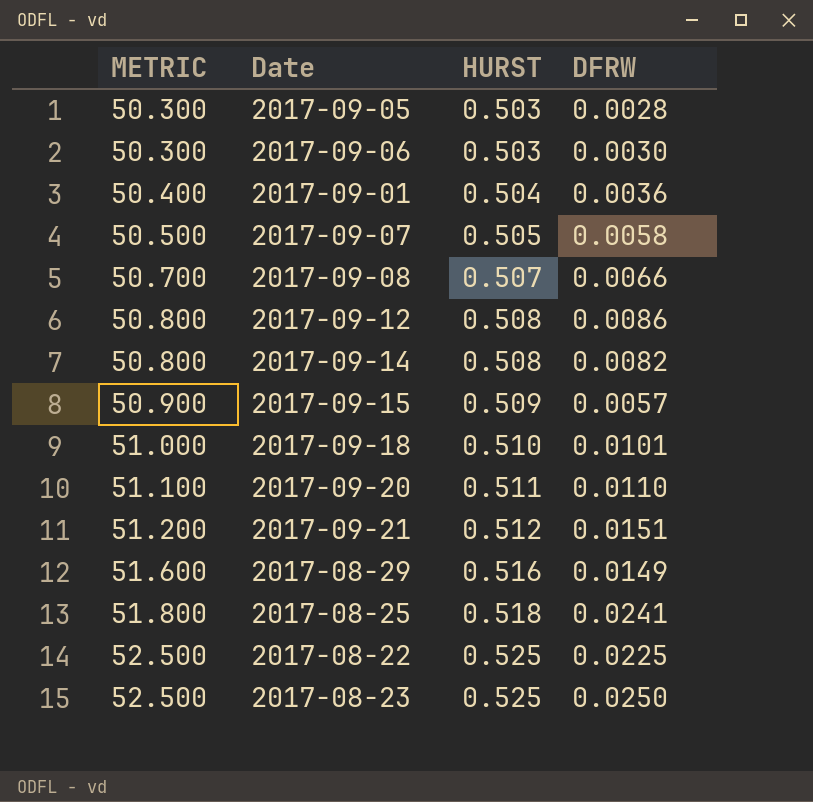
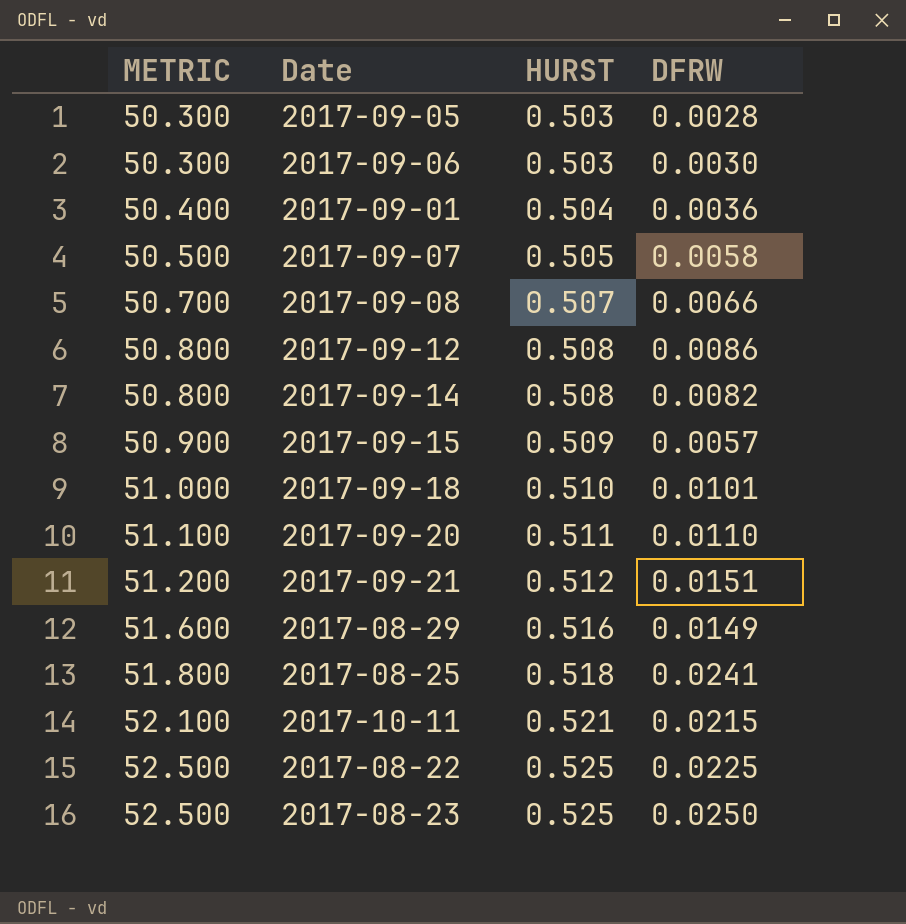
row 2017-10-11: none -> 52.100 | 0.521 | 0.0215

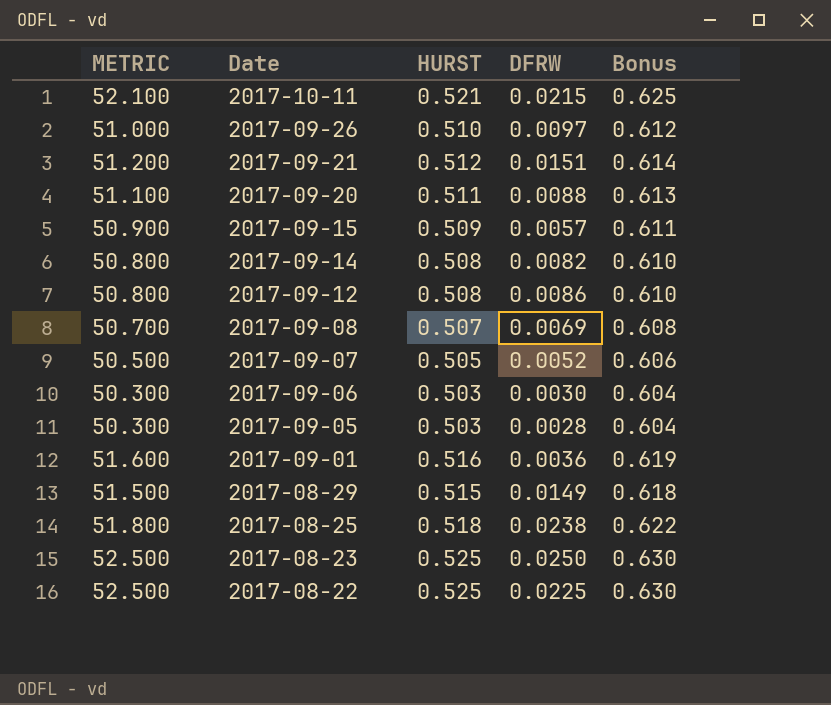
row order: METRIC ascending -> Date descending
column Bonus | formula: none -> [HURST] * 1.2
row 2017-09-18: 51.000 | 0.510 | 0.0101 -> none
row 2017-09-26: none -> 51.000 | 0.510 | 0.0097 | 0.612
2017-09-20 | DFRW: 0.0110 -> 0.0088
2017-09-08 | DFRW: 0.0066 -> 0.0069
2017-09-07 | DFRW: 0.0058 -> 0.0052
2017-09-01 | METRIC: 50.400 -> 51.600
2017-09-01 | HURST: 0.504 -> 0.516
2017-08-29 | METRIC: 51.600 -> 51.500
2017-08-29 | HURST: 0.516 -> 0.515
2017-08-25 | DFRW: 0.0241 -> 0.0238

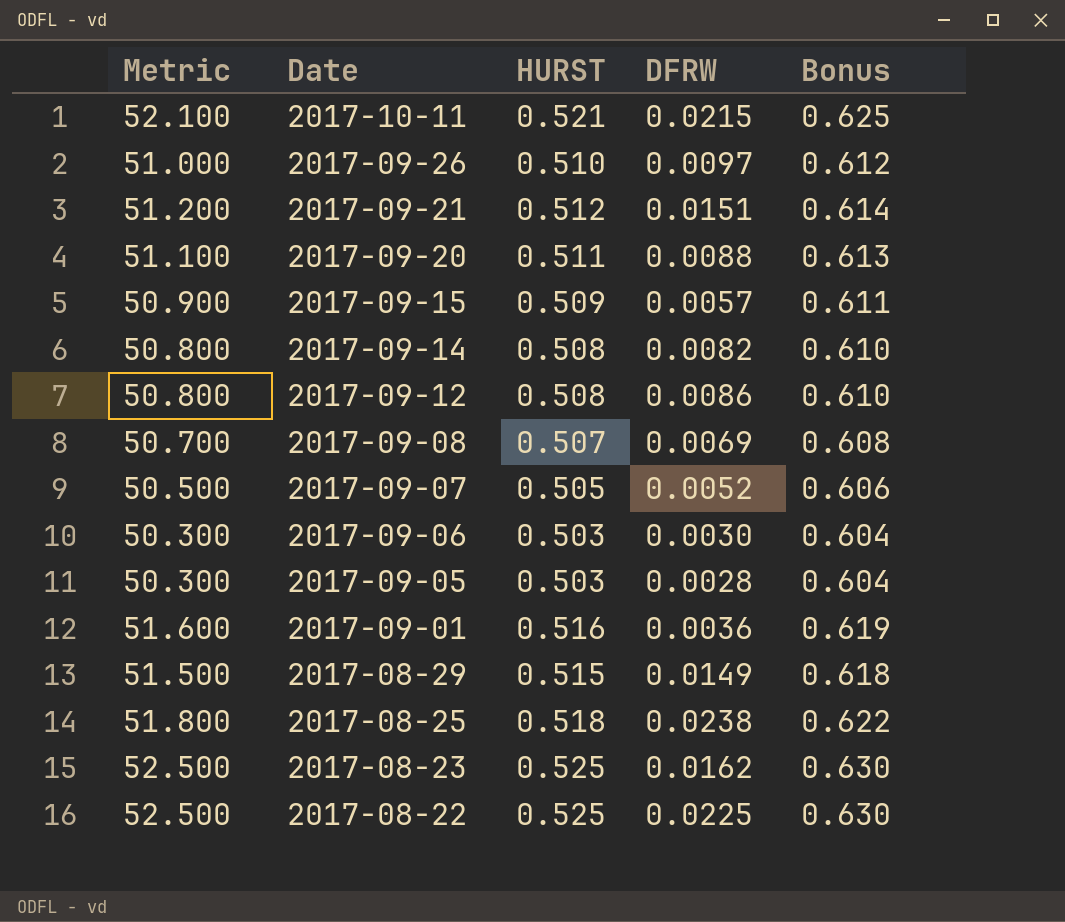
column name: METRIC -> Metric
2017-08-23 | DFRW: 0.0250 -> 0.0162

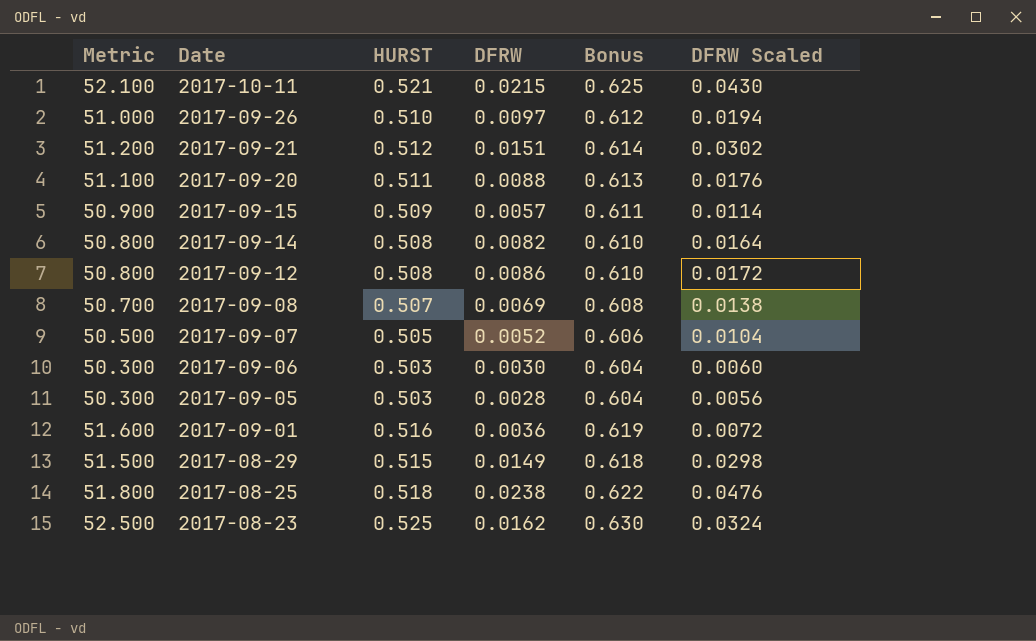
column DFRW Scaled | formula: none -> [DFRW] * 2
row 2017-08-22: 52.500 | 0.525 | 0.0225 | 0.630 -> none

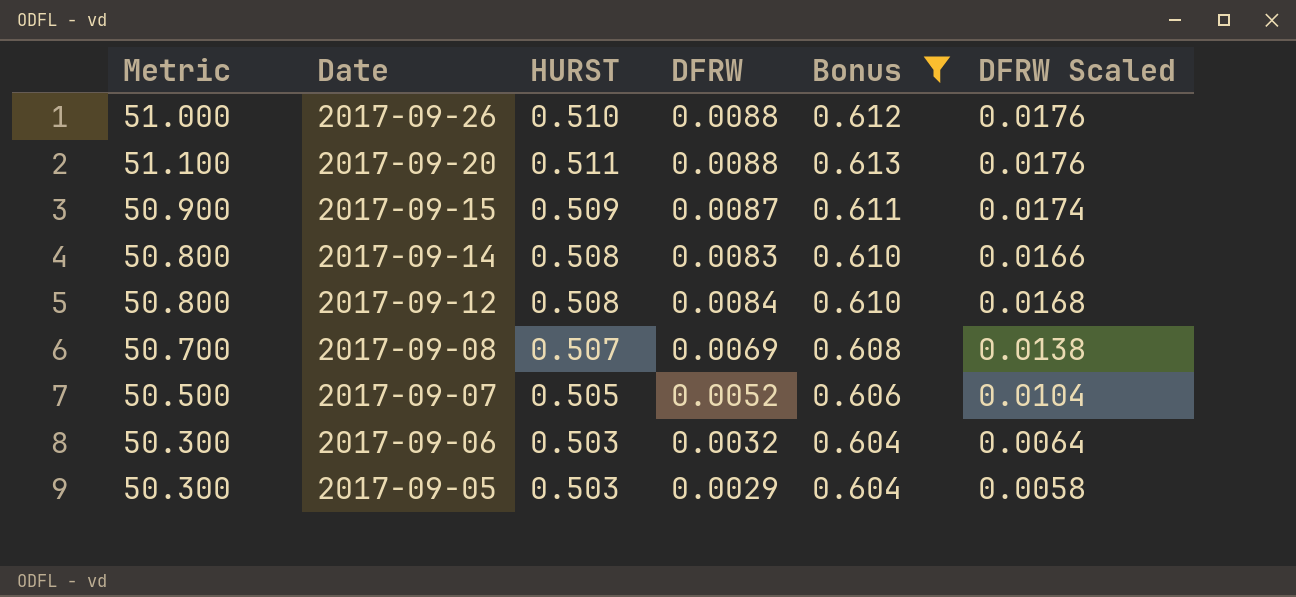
filter: none -> Bonus <= 0.613
2017-09-26 | DFRW: 0.0097 -> 0.0088
2017-09-26 | DFRW Scaled: 0.0194 -> 0.0176
2017-09-15 | DFRW: 0.0057 -> 0.0087
2017-09-15 | DFRW Scaled: 0.0114 -> 0.0174
2017-09-14 | DFRW: 0.0082 -> 0.0083
2017-09-14 | DFRW Scaled: 0.0164 -> 0.0166
2017-09-12 | DFRW: 0.0086 -> 0.0084
2017-09-12 | DFRW Scaled: 0.0172 -> 0.0168
2017-09-06 | DFRW: 0.0030 -> 0.0032
2017-09-06 | DFRW Scaled: 0.0060 -> 0.0064
2017-09-05 | DFRW: 0.0028 -> 0.0029
2017-09-05 | DFRW Scaled: 0.0056 -> 0.0058

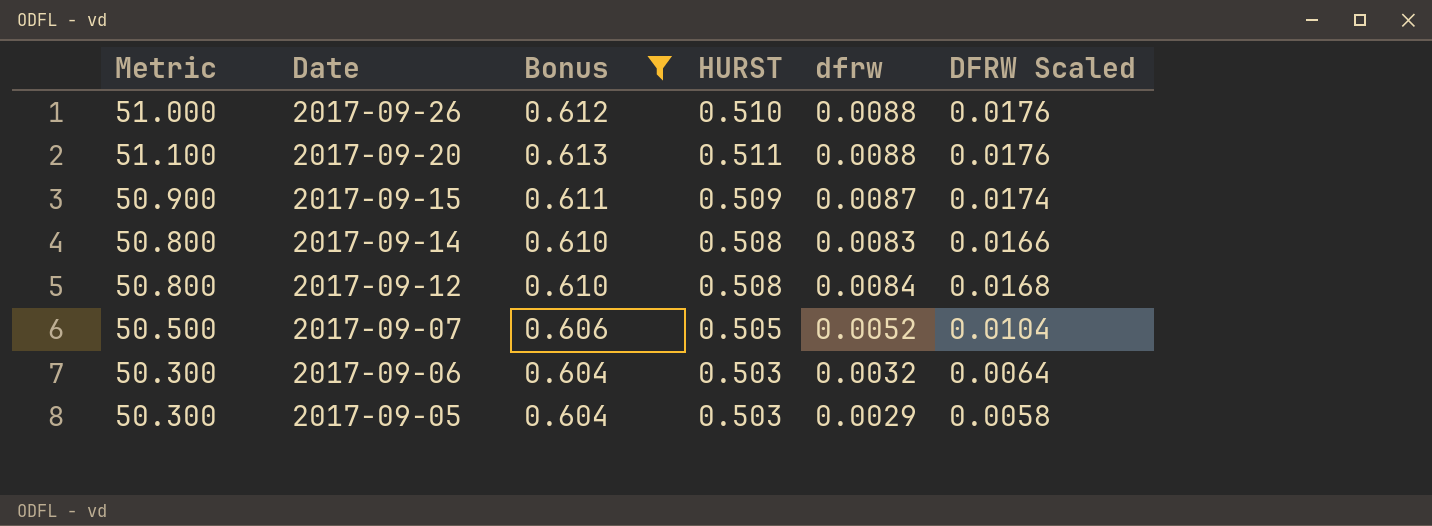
column Bonus | position: 5 -> 3
column name: DFRW -> dfrw
row 2017-09-08: 50.700 | 0.507 | 0.0069 | 0.608 | 0.0138 -> none

